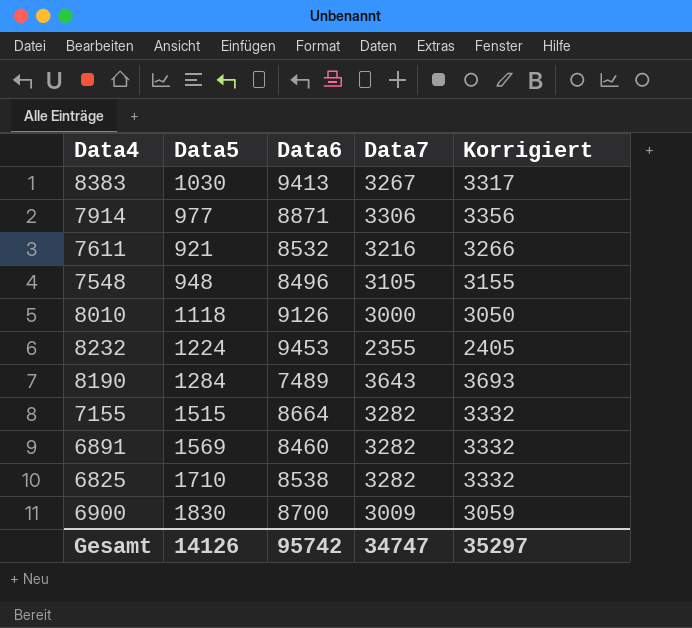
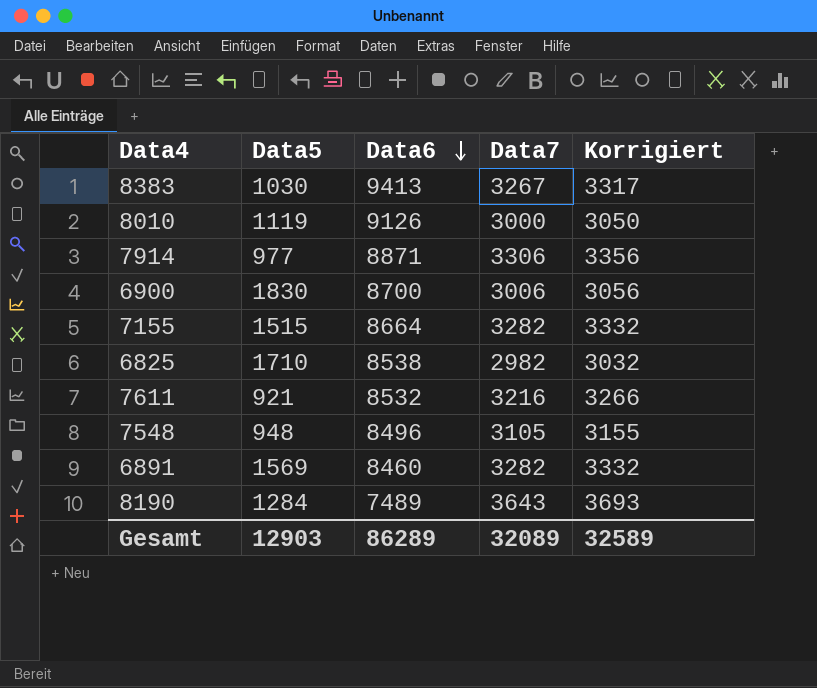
row order: none -> Data6 descending
row 8232: 1224 | 9453 | 2355 | 2405 -> none
8010 | Data5: 1118 -> 1119
6900 | Data7: 3009 -> 3006
6900 | Korrigiert: 3059 -> 3056
6825 | Data7: 3282 -> 2982
6825 | Korrigiert: 3332 -> 3032
Gesamt | Data5: 14126 -> 12903
Gesamt | Data6: 95742 -> 86289
Gesamt | Data7: 34747 -> 32089
Gesamt | Korrigiert: 35297 -> 32589

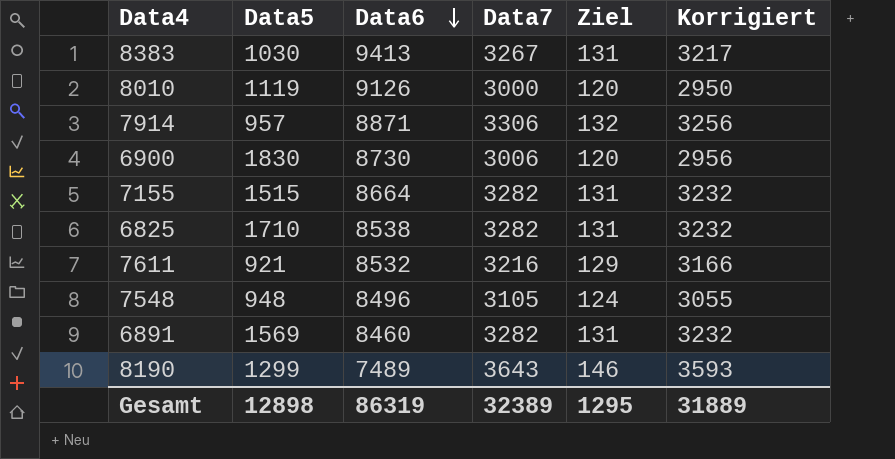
column Ziel | formula: none -> [Data7] * 0,04
column Korrigiert | formula: [Data7] + 50 -> [Data7] - 50
7914 | Data5: 977 -> 957
6900 | Data6: 8700 -> 8730
6825 | Data7: 2982 -> 3282
8190 | Data5: 1284 -> 1299
Gesamt | Data5: 12903 -> 12898
Gesamt | Data6: 86289 -> 86319
Gesamt | Data7: 32089 -> 32389
Gesamt | Korrigiert: 32589 -> 31889

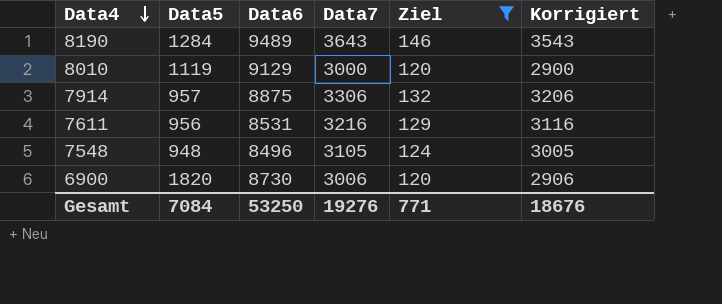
filter: none -> Ziel != 131
row order: Data6 descending -> Data4 descending
column Korrigiert | formula: [Data7] - 50 -> [Data7] - 100
8190 | Data5: 1299 -> 1284
8190 | Data6: 7489 -> 9489
8010 | Data6: 9126 -> 9129
7914 | Data6: 8871 -> 8875
7611 | Data5: 921 -> 956
7611 | Data6: 8532 -> 8531
6900 | Data5: 1830 -> 1820
Gesamt | Data5: 12898 -> 7084
Gesamt | Data6: 86319 -> 53250
Gesamt | Data7: 32389 -> 19276
Gesamt | Ziel: 1295 -> 771
Gesamt | Korrigiert: 31889 -> 18676

